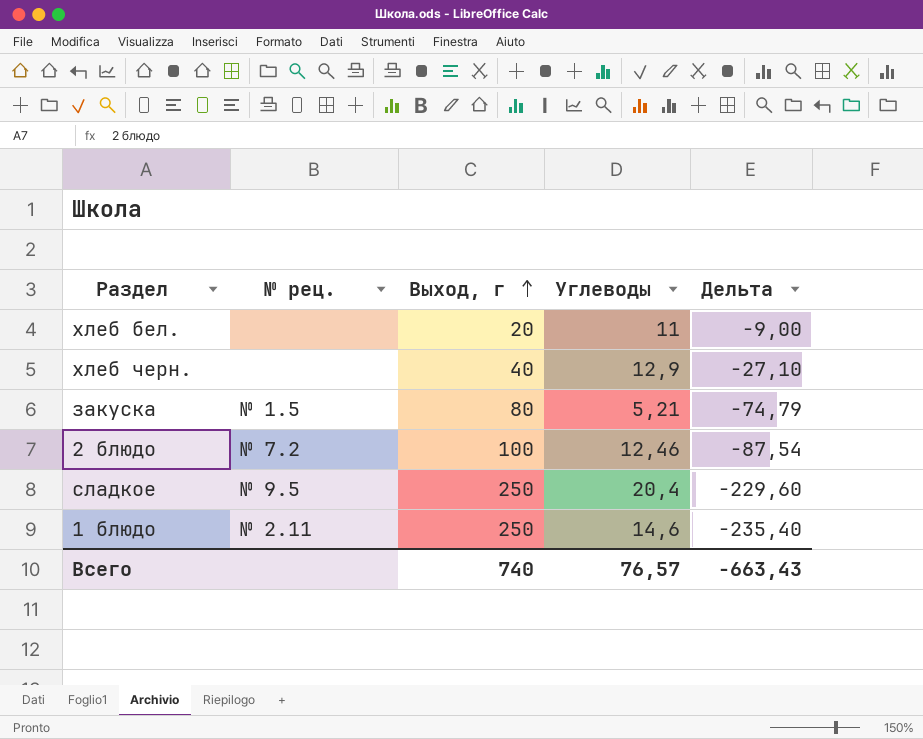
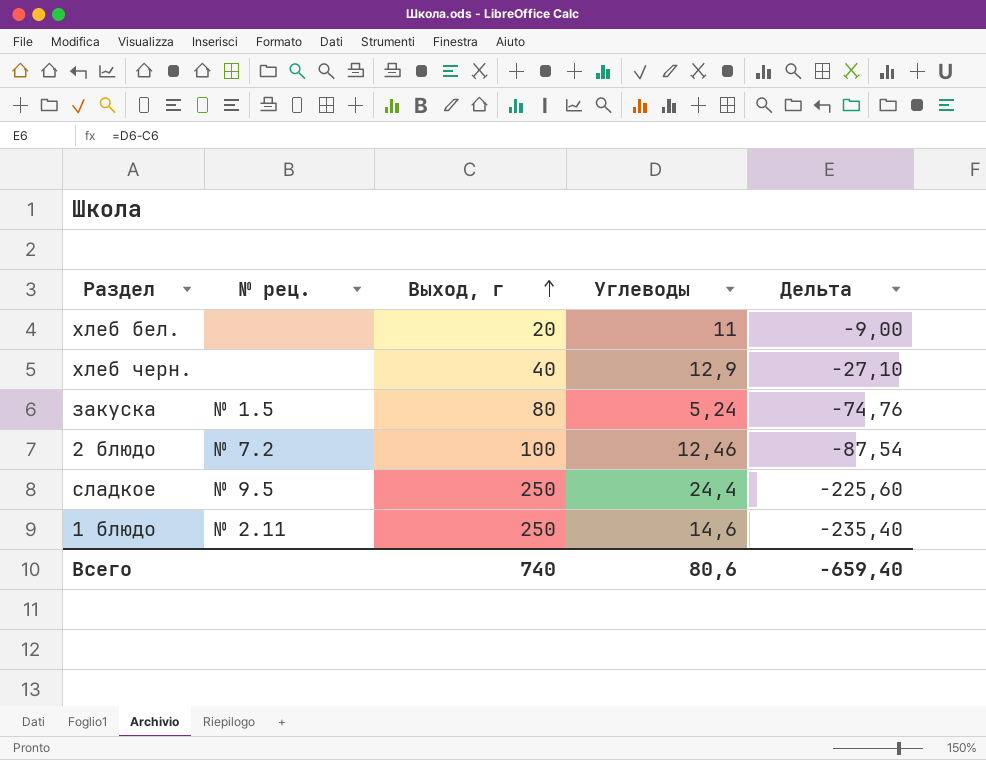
закуска | Углеводы: 5,21 -> 5,24
закуска | Дельта: -74,79 -> -74,76
сладкое | Углеводы: 20,4 -> 24,4
сладкое | Дельта: -229,60 -> -225,60
Всего | Углеводы: 76,57 -> 80,6
Всего | Дельта: -663,43 -> -659,40

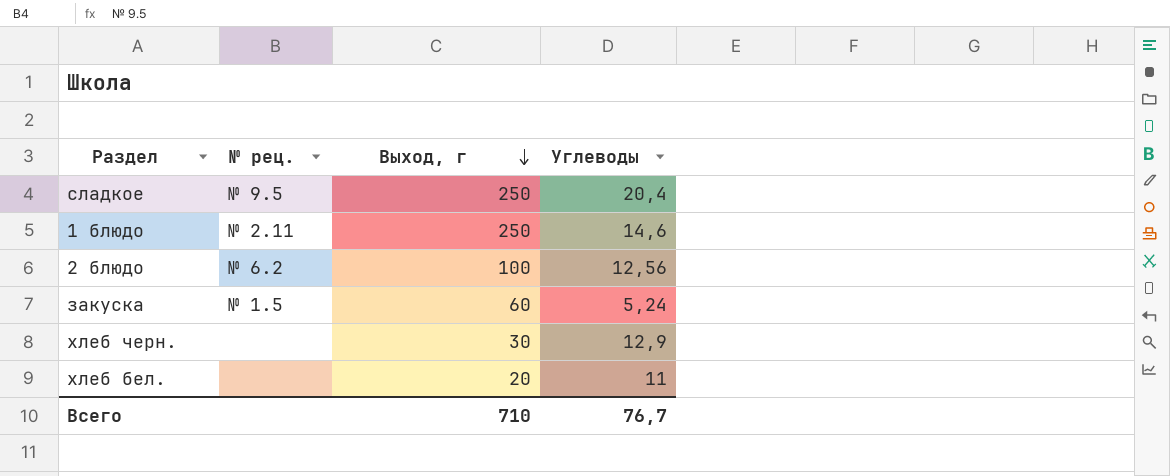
row order: Выход, г ascending -> Выход, г descending
column Дельта | formula: [Углеводы] - [Выход, г] -> none
сладкое | Углеводы: 24,4 -> 20,4
2 блюдо | № рец.: № 7.2 -> № 6.2
2 блюдо | Углеводы: 12,46 -> 12,56
закуска | Выход, г: 80 -> 60
хлеб черн. | Выход, г: 40 -> 30
Всего | Выход, г: 740 -> 710
Всего | Углеводы: 80,6 -> 76,7

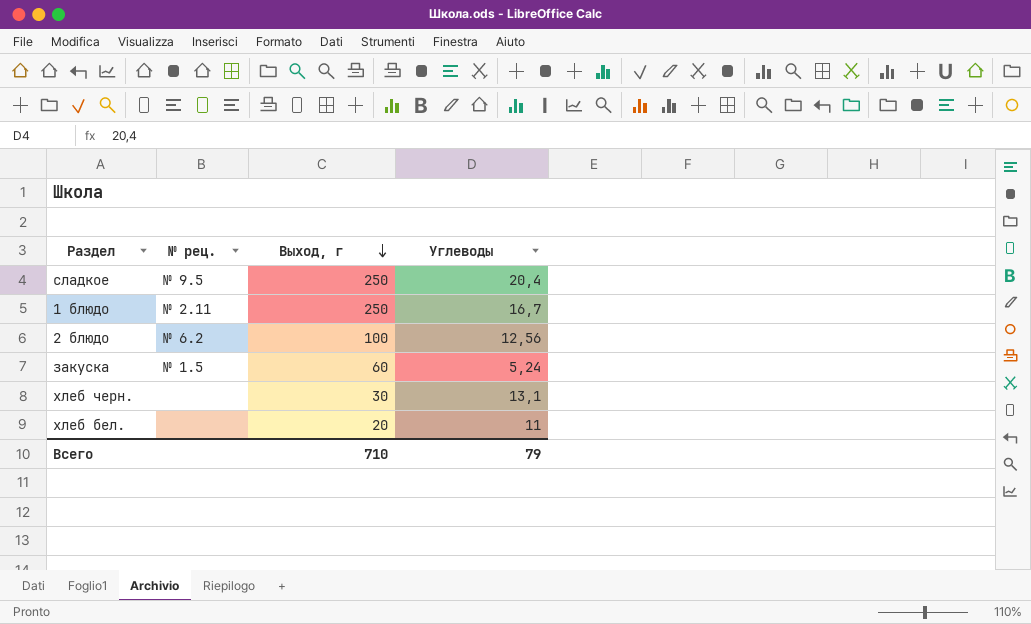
1 блюдо | Углеводы: 14,6 -> 16,7
хлеб черн. | Углеводы: 12,9 -> 13,1
Всего | Углеводы: 76,7 -> 79

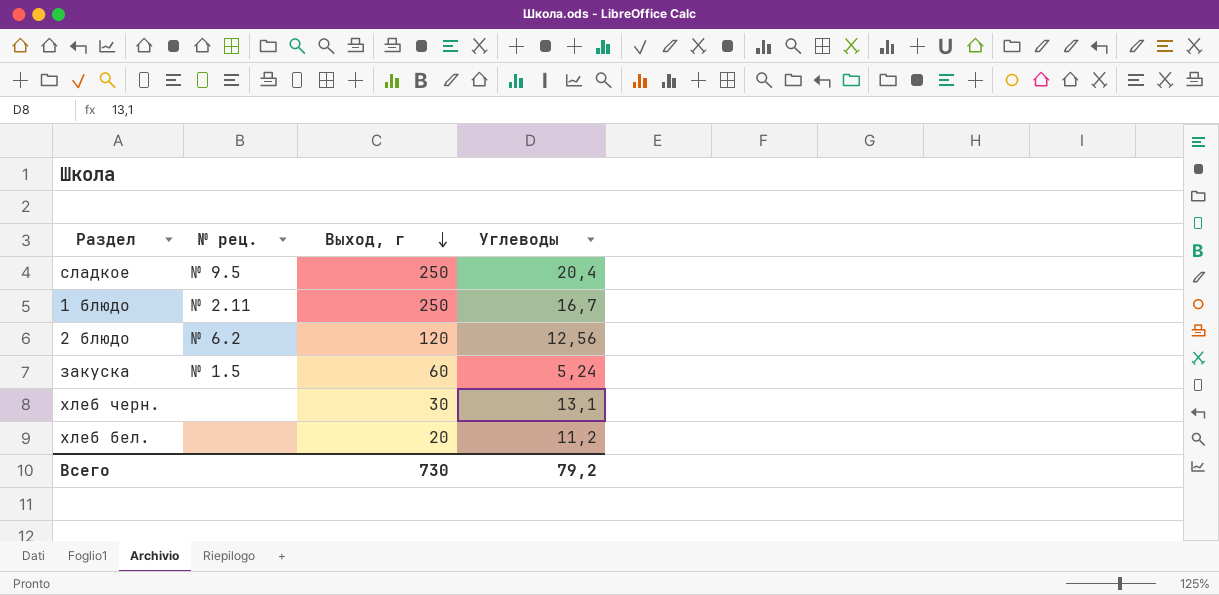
2 блюдо | Выход, г: 100 -> 120
хлеб бел. | Углеводы: 11 -> 11,2
Всего | Выход, г: 710 -> 730
Всего | Углеводы: 79 -> 79,2

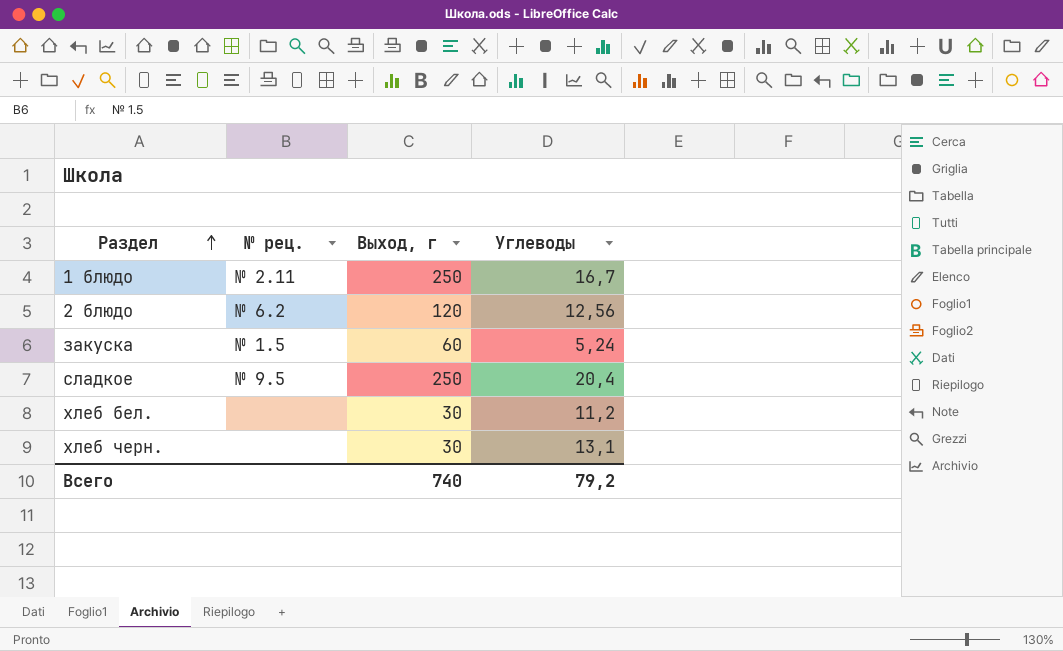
row order: Выход, г descending -> Раздел ascending
хлеб бел. | Выход, г: 20 -> 30
Всего | Выход, г: 730 -> 740

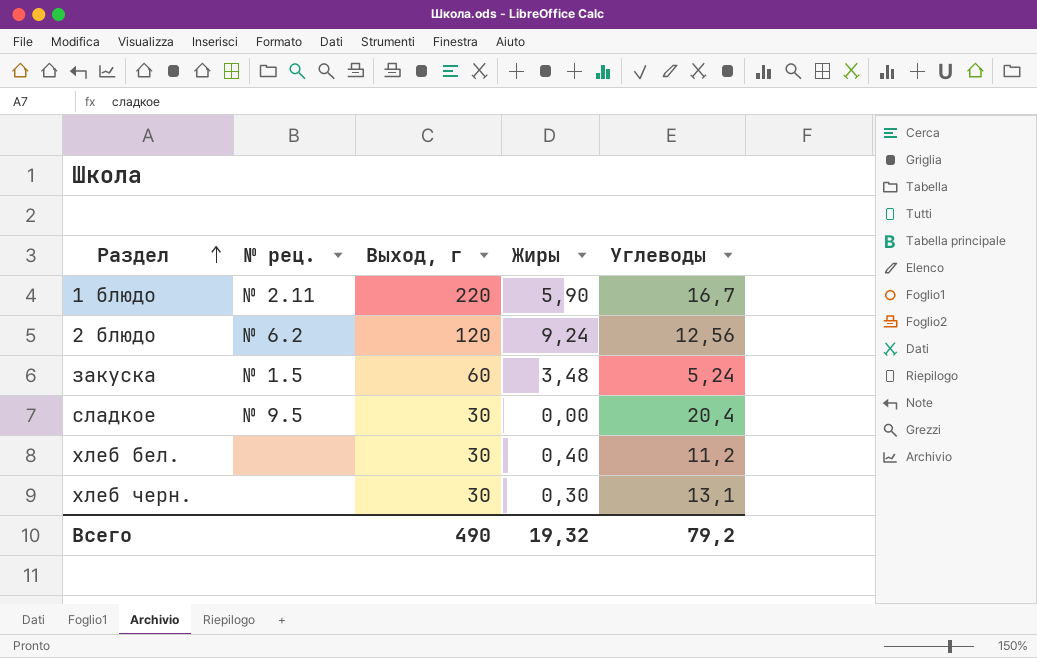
column Жиры | position: none -> 4
1 блюдо | Выход, г: 250 -> 220
сладкое | Выход, г: 250 -> 30
Всего | Выход, г: 740 -> 490

